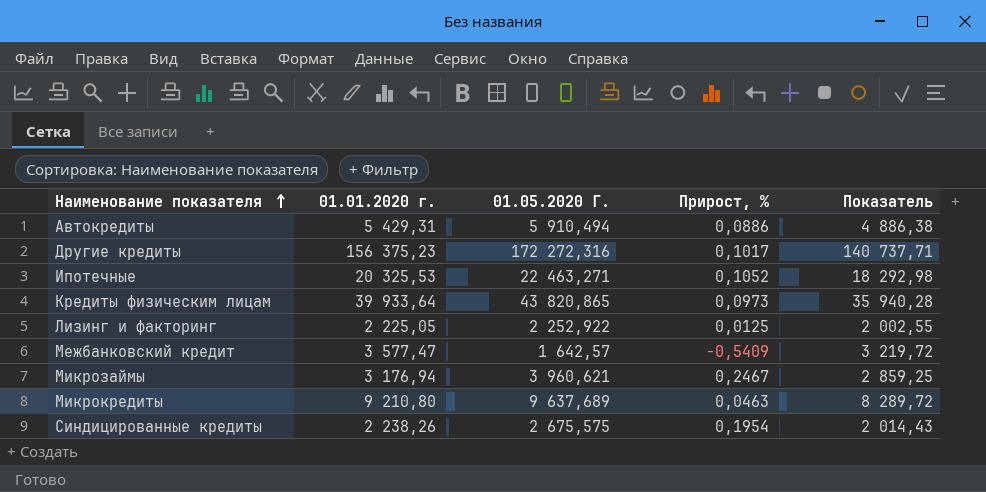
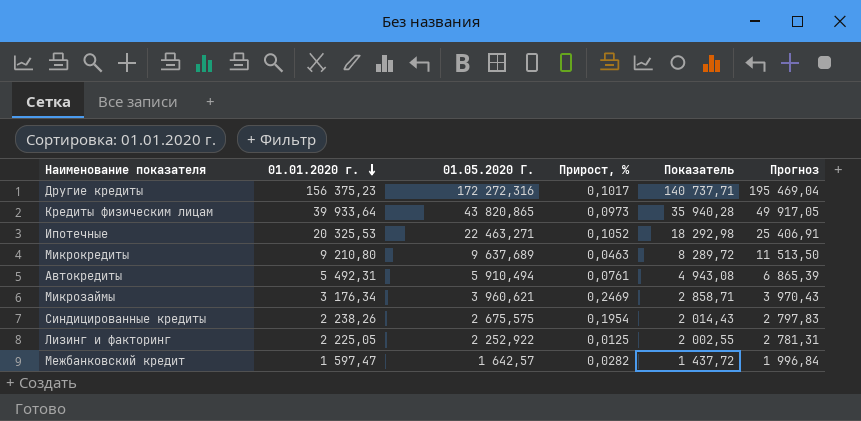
row order: Наименование показателя ascending -> 01.01.2020 г. descending
column Прогноз | formula: none -> [01.01.2020 г.] * 1,25
Автокредиты | 01.01.2020 г.: 5 429,31 -> 5 492,31
Автокредиты | Прирост, %: 0,0886 -> 0,0761
Автокредиты | Показатель: 4 886,38 -> 4 943,08
Микрозаймы | 01.01.2020 г.: 3 176,94 -> 3 176,34
Микрозаймы | Прирост, %: 0,2467 -> 0,2469
Микрозаймы | Показатель: 2 859,25 -> 2 858,71
Межбанковский кредит | 01.01.2020 г.: 3 577,47 -> 1 597,47
Межбанковский кредит | Прирост, %: -0,5409 -> 0,0282
Межбанковский кредит | Показатель: 3 219,72 -> 1 437,72

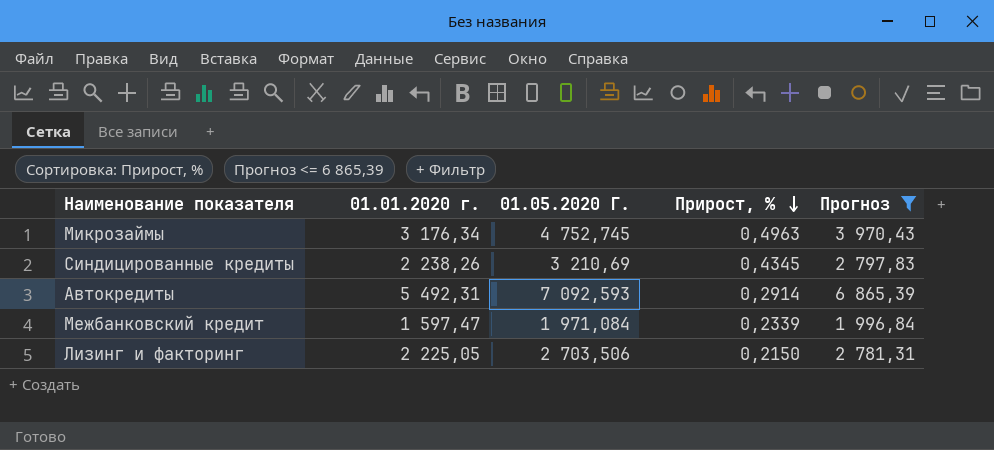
filter: none -> Прогноз <= 6 865,39
row order: 01.01.2020 г. descending -> Прирост, % descending
column Показатель | formula: [01.01.2020 г.] * 0,9 -> none
Микрозаймы | 01.05.2020 Г.: 3 960,621 -> 4 752,745
Микрозаймы | Прирост, %: 0,2469 -> 0,4963
Синдицированные кредиты | 01.05.2020 Г.: 2 675,575 -> 3 210,69
Синдицированные кредиты | Прирост, %: 0,1954 -> 0,4345
Автокредиты | 01.05.2020 Г.: 5 910,494 -> 7 092,593
Автокредиты | Прирост, %: 0,0761 -> 0,2914
Межбанковский кредит | 01.05.2020 Г.: 1 642,57 -> 1 971,084
Межбанковский кредит | Прирост, %: 0,0282 -> 0,2339
Лизинг и факторинг | 01.05.2020 Г.: 2 252,922 -> 2 703,506
Лизинг и факторинг | Прирост, %: 0,0125 -> 0,2150

